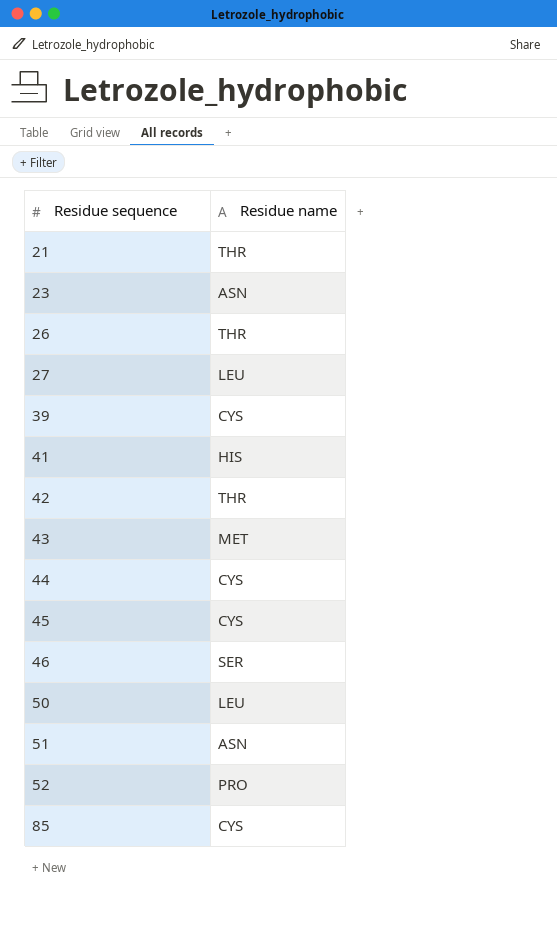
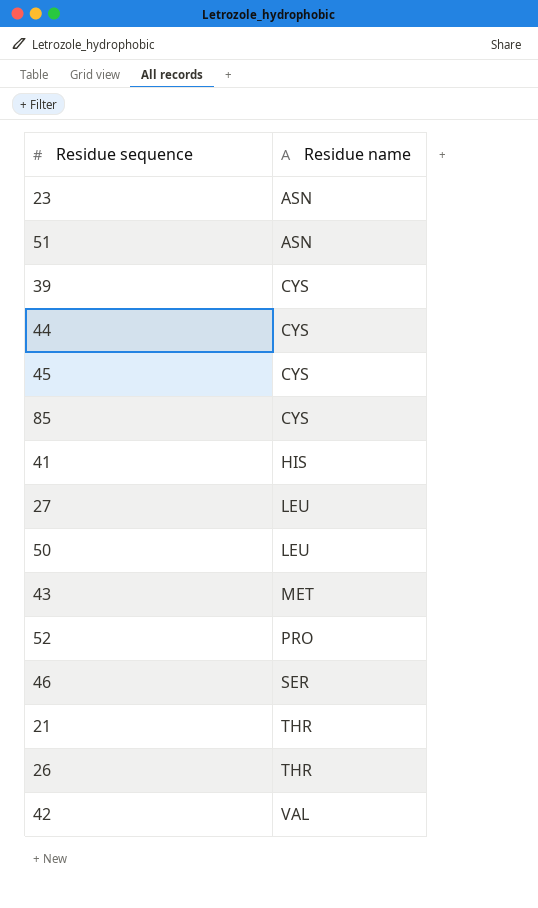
row order: Residue sequence ascending -> Residue name ascending
42 | Residue name: THR -> VAL

